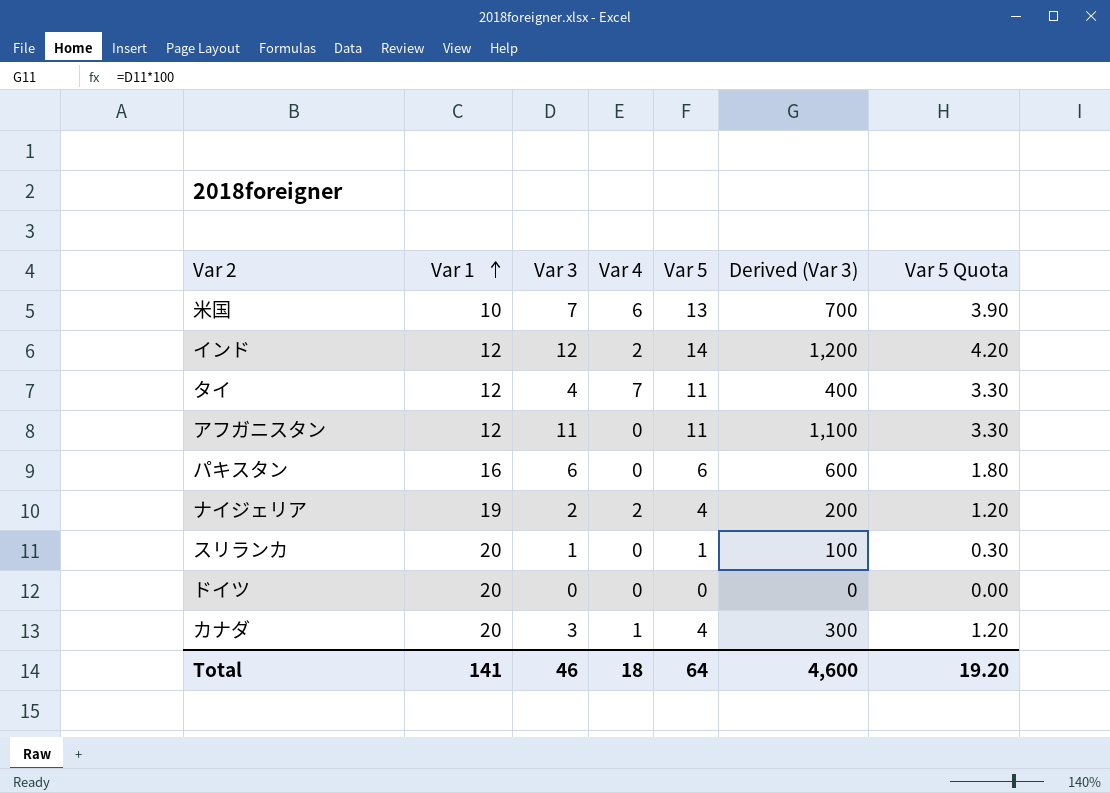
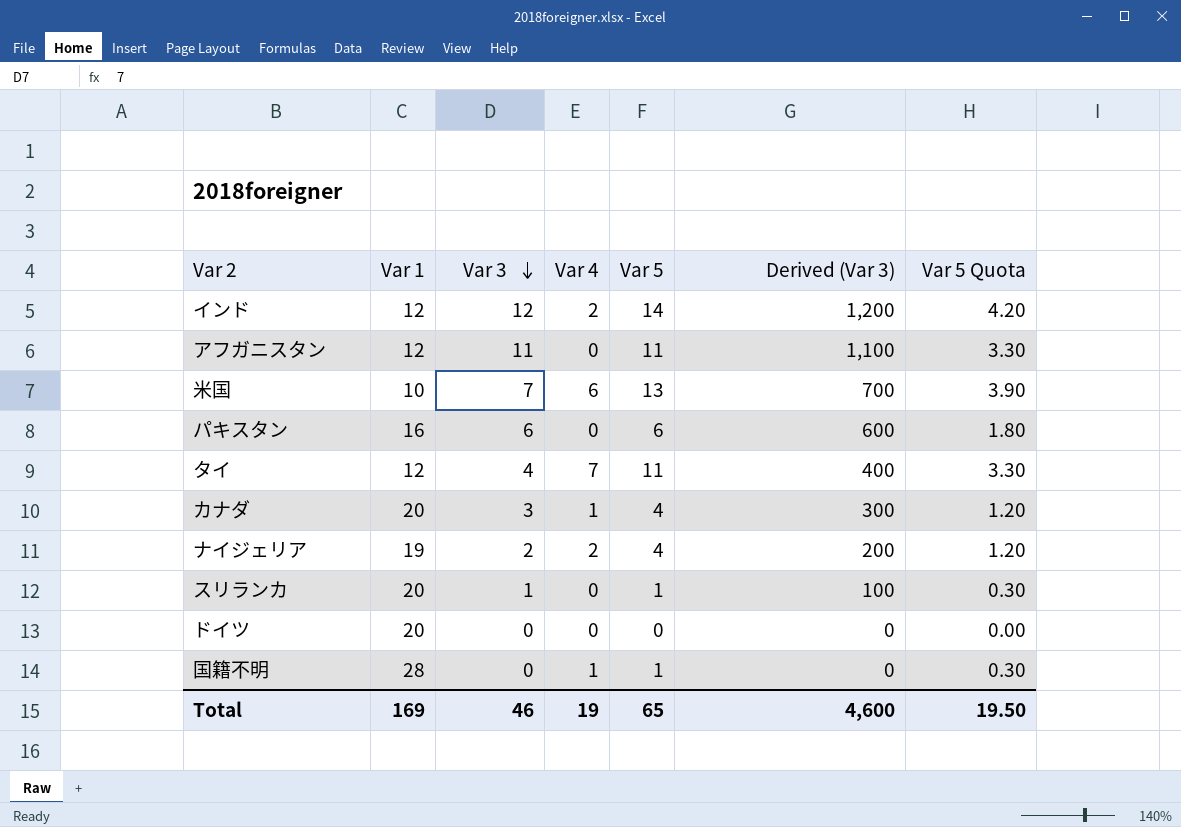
row order: Var 1 ascending -> Var 3 descending
row 国籍不明: none -> 28 | 0 | 1 | 1 | 0 | 0.30
Total | Var 1: 141 -> 169
Total | Var 4: 18 -> 19
Total | Var 5: 64 -> 65
Total | Var 5 Quota: 19.20 -> 19.50

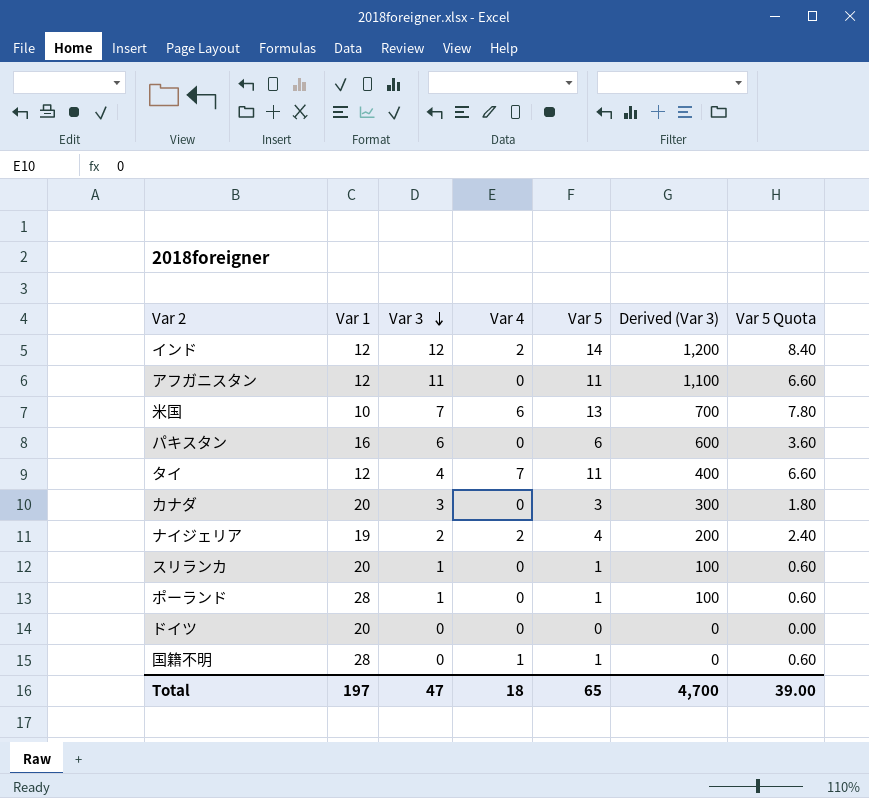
column Var 5 Quota | formula: [Var 5] * 0.3 -> [Var 5] * 0.6
カナダ | Var 4: 1 -> 0
カナダ | Var 5: 4 -> 3
row ポーランド: none -> 28 | 1 | 0 | 1 | 100 | 0.60
Total | Var 1: 169 -> 197
Total | Var 3: 46 -> 47
Total | Var 4: 19 -> 18
Total | Derived (Var 3): 4,600 -> 4,700
Total | Var 5 Quota: 19.50 -> 39.00

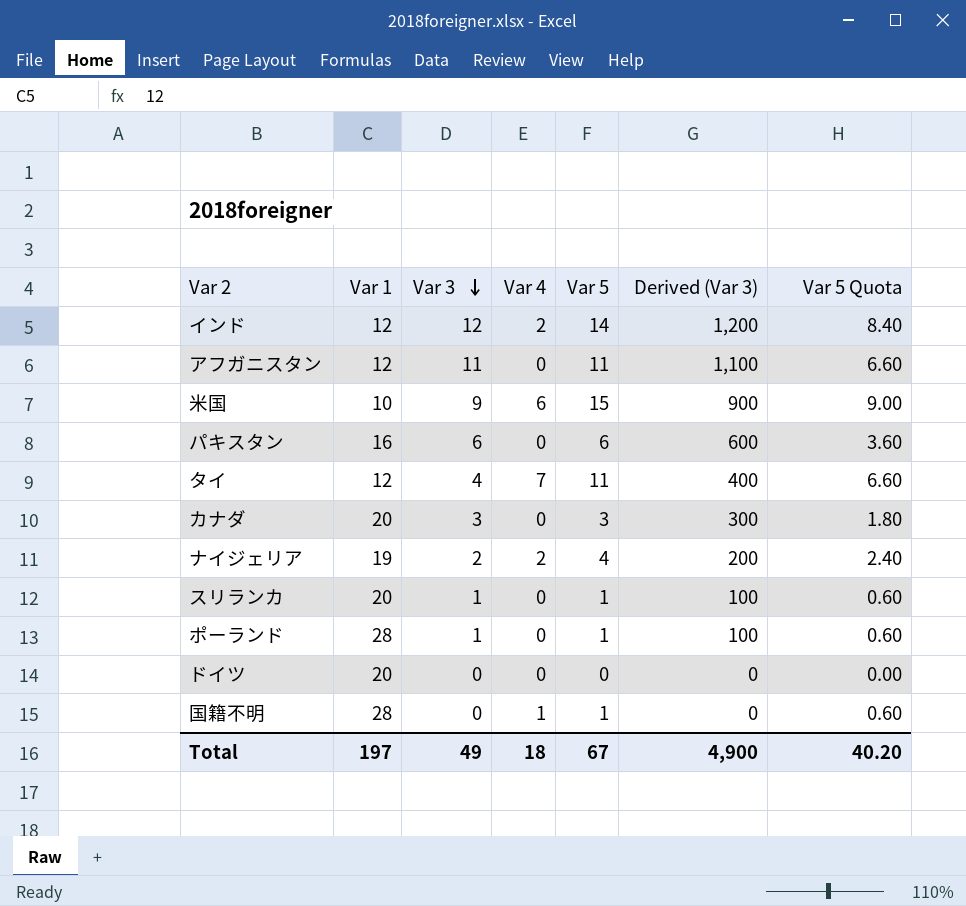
米国 | Var 3: 7 -> 9
米国 | Var 5: 13 -> 15
米国 | Derived (Var 3): 700 -> 900
米国 | Var 5 Quota: 7.80 -> 9.00
Total | Var 3: 47 -> 49
Total | Var 5: 65 -> 67
Total | Derived (Var 3): 4,700 -> 4,900
Total | Var 5 Quota: 39.00 -> 40.20

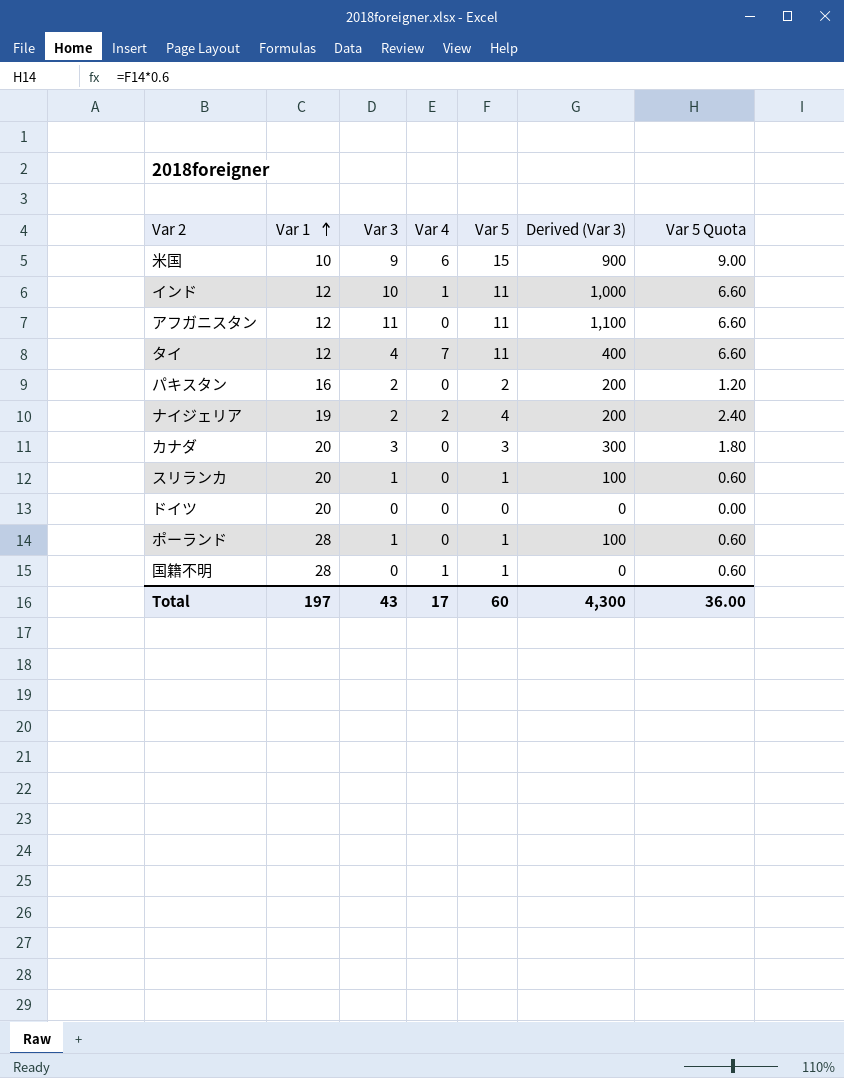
row order: Var 3 descending -> Var 1 ascending
インド | Var 3: 12 -> 10
インド | Var 4: 2 -> 1
インド | Var 5: 14 -> 11
インド | Derived (Var 3): 1,200 -> 1,000
インド | Var 5 Quota: 8.40 -> 6.60
パキスタン | Var 3: 6 -> 2
パキスタン | Var 5: 6 -> 2
パキスタン | Derived (Var 3): 600 -> 200
パキスタン | Var 5 Quota: 3.60 -> 1.20
Total | Var 3: 49 -> 43
Total | Var 4: 18 -> 17
Total | Var 5: 67 -> 60
Total | Derived (Var 3): 4,900 -> 4,300
Total | Var 5 Quota: 40.20 -> 36.00

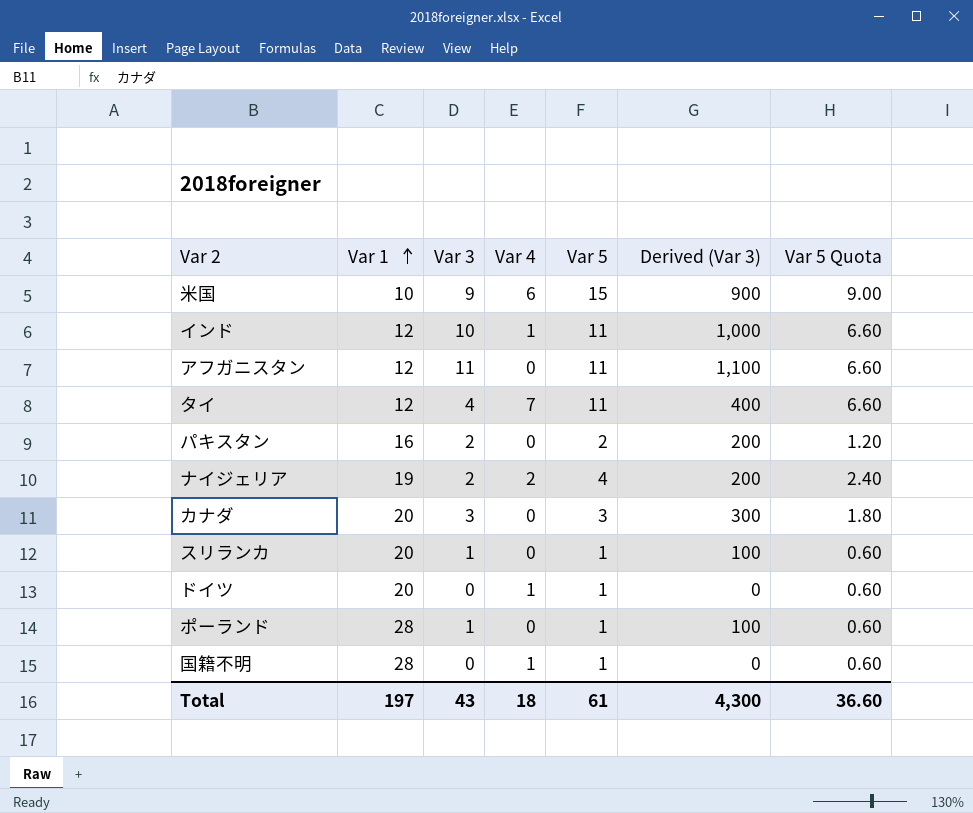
ドイツ | Var 4: 0 -> 1
ドイツ | Var 5: 0 -> 1
ドイツ | Var 5 Quota: 0.00 -> 0.60
Total | Var 4: 17 -> 18
Total | Var 5: 60 -> 61
Total | Var 5 Quota: 36.00 -> 36.60

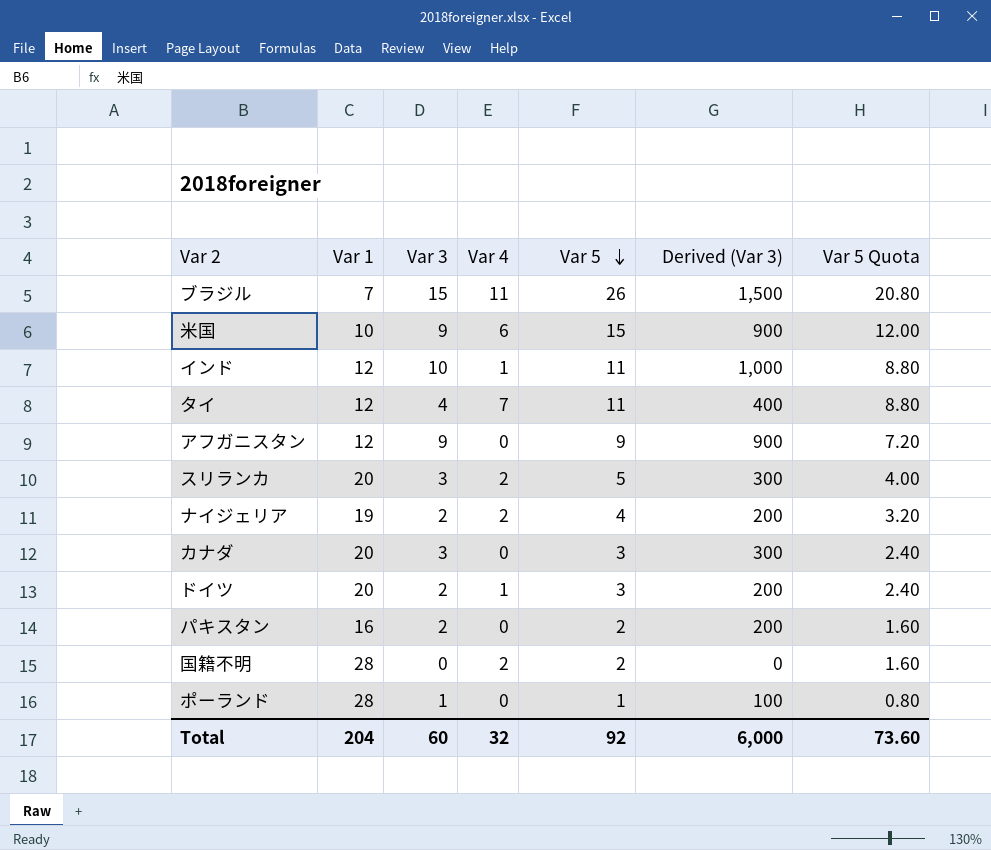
row order: Var 1 ascending -> Var 5 descending
column Var 5 Quota | formula: [Var 5] * 0.6 -> [Var 5] * 0.8
row ブラジル: none -> 7 | 15 | 11 | 26 | 1,500 | 20.80
アフガニスタン | Var 3: 11 -> 9
アフガニスタン | Var 5: 11 -> 9
アフガニスタン | Derived (Var 3): 1,100 -> 900
スリランカ | Var 3: 1 -> 3
スリランカ | Var 4: 0 -> 2
スリランカ | Var 5: 1 -> 5
スリランカ | Derived (Var 3): 100 -> 300
ドイツ | Var 3: 0 -> 2
ドイツ | Var 5: 1 -> 3
ドイツ | Derived (Var 3): 0 -> 200
国籍不明 | Var 4: 1 -> 2
国籍不明 | Var 5: 1 -> 2
Total | Var 1: 197 -> 204
Total | Var 3: 43 -> 60
Total | Var 4: 18 -> 32
Total | Var 5: 61 -> 92
Total | Derived (Var 3): 4,300 -> 6,000
Total | Var 5 Quota: 36.60 -> 73.60

